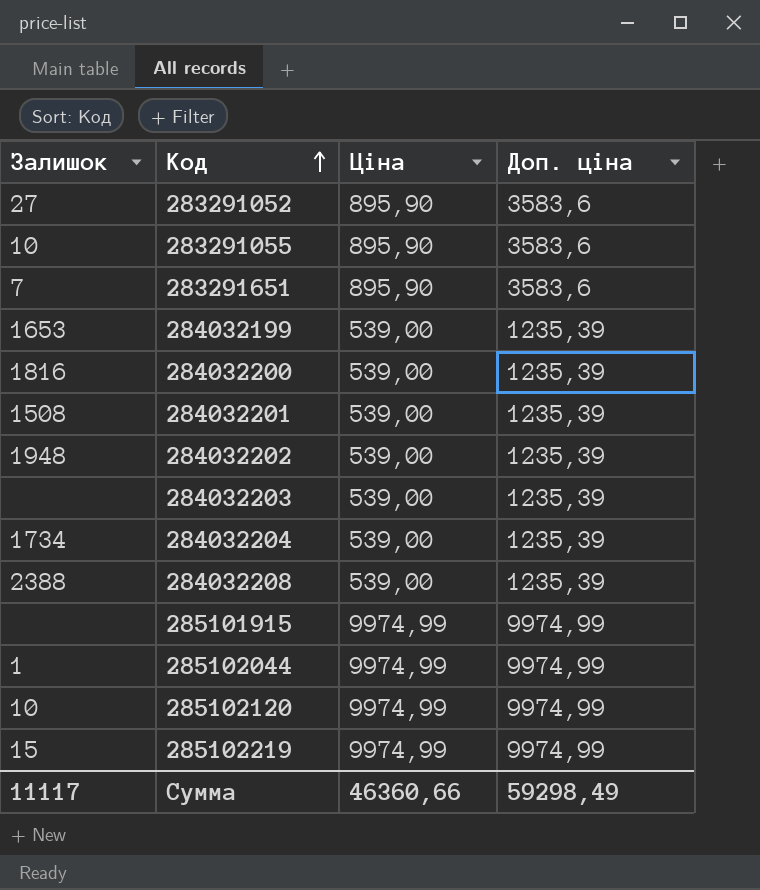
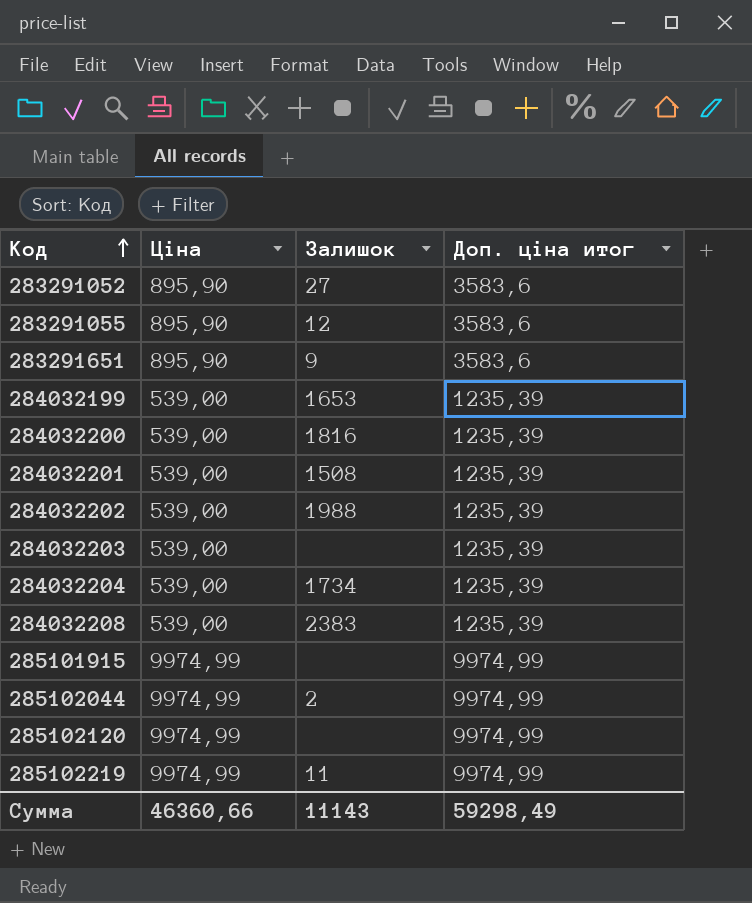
column Залишок | position: 1 -> 3
column name: Доп. ціна -> Доп. ціна итог
283291055 | Залишок: 10 -> 12
283291651 | Залишок: 7 -> 9
284032202 | Залишок: 1948 -> 1988
284032208 | Залишок: 2388 -> 2383
285102044 | Залишок: 1 -> 2
285102120 | Залишок: 10 -> none
285102219 | Залишок: 15 -> 11
Сумма | Залишок: 11117 -> 11143

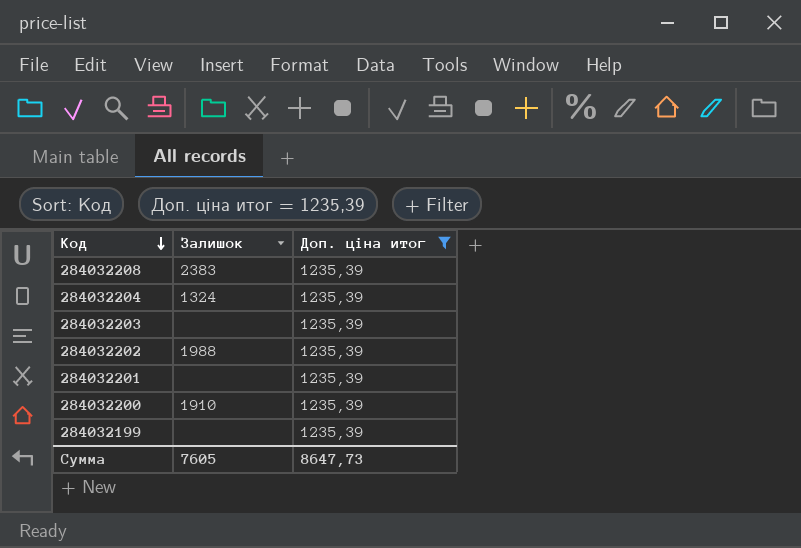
filter: none -> Доп. ціна итог = 1235,39
row order: Код ascending -> Код descending
column Ціна | position: 2 -> none
284032204 | Залишок: 1734 -> 1324
284032201 | Залишок: 1508 -> none
284032200 | Залишок: 1816 -> 1910
284032199 | Залишок: 1653 -> none
Сумма | Залишок: 11143 -> 7605
Сумма | Доп. ціна итог: 59298,49 -> 8647,73

